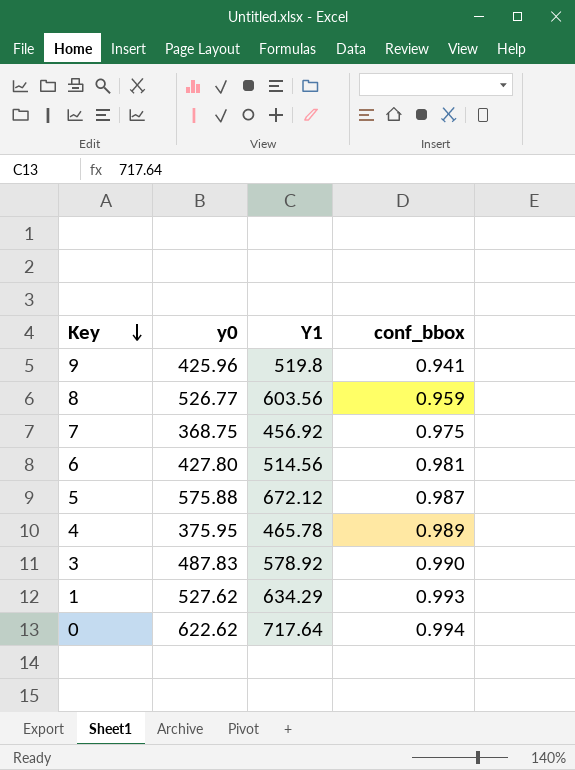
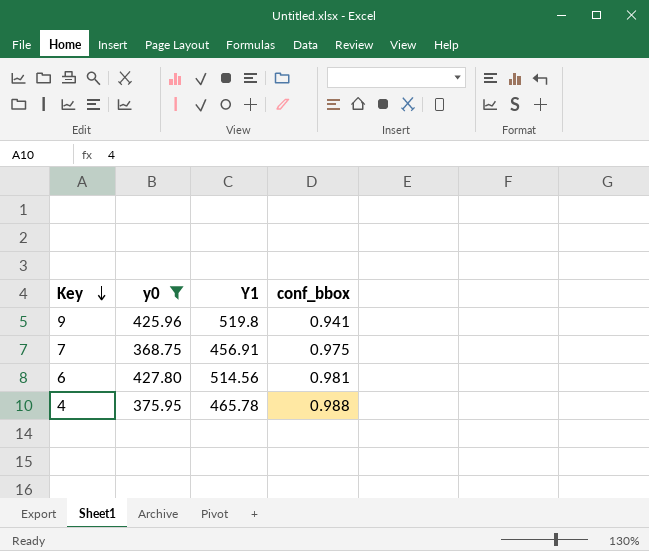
filter: none -> y0 <= 427.80
7 | Y1: 456.92 -> 456.91
4 | conf_bbox: 0.989 -> 0.988

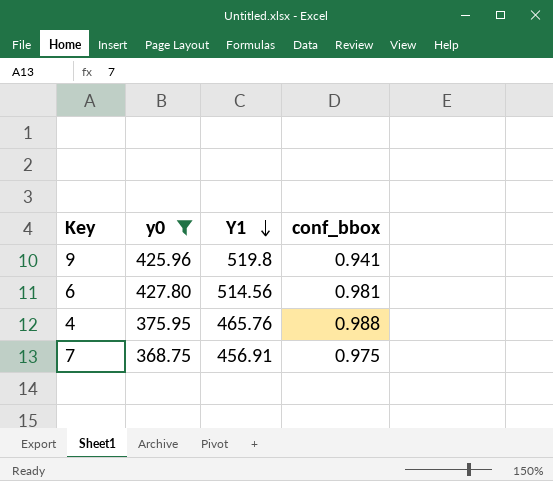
row order: Key descending -> Y1 descending
4 | Y1: 465.78 -> 465.76

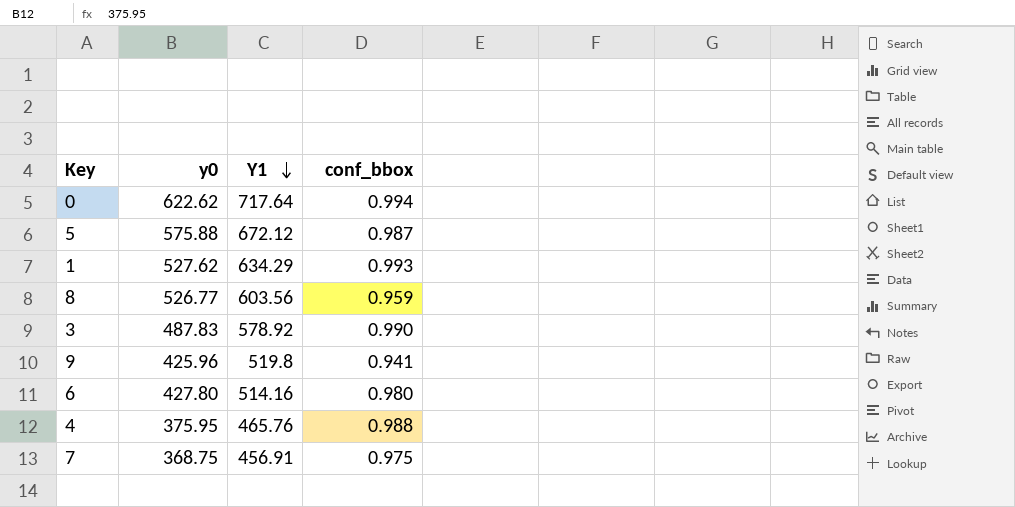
filter: y0 <= 427.80 -> none
6 | Y1: 514.56 -> 514.16
6 | conf_bbox: 0.981 -> 0.980

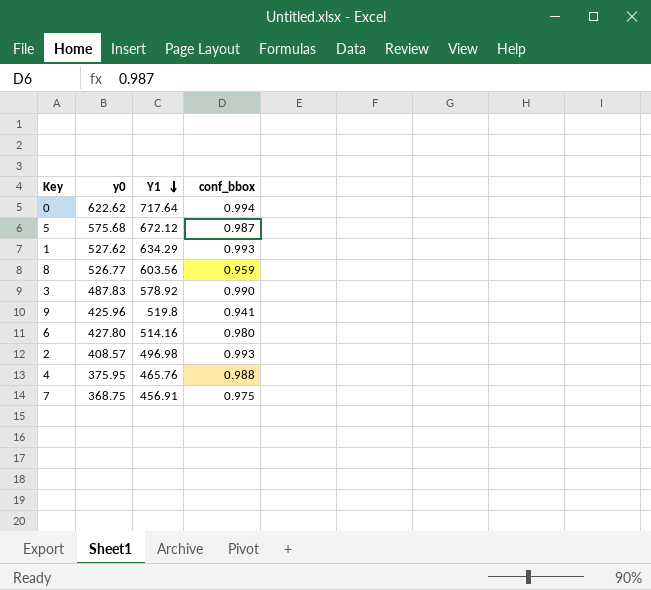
5 | y0: 575.88 -> 575.68
row 2: none -> 408.57 | 496.98 | 0.993

